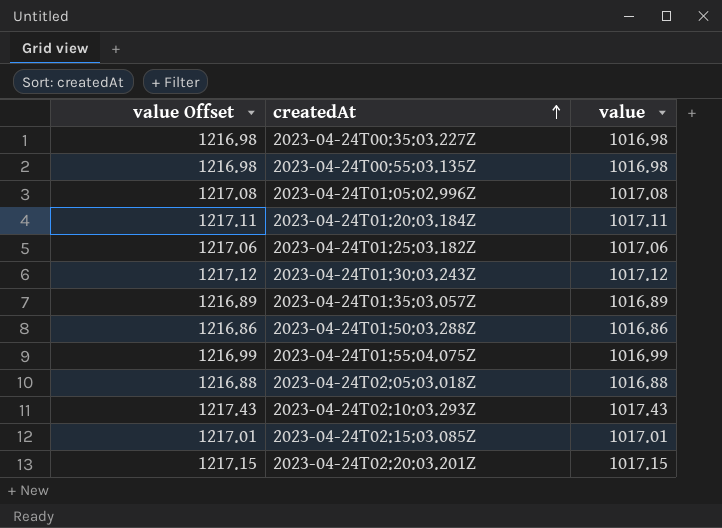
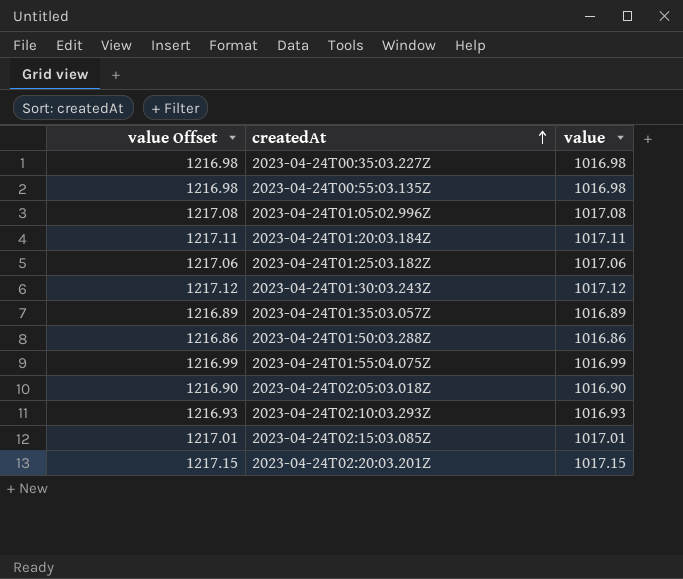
2023-04-24T02:05:03.018Z | value Offset: 1216.88 -> 1216.90
2023-04-24T02:05:03.018Z | value: 1016.88 -> 1016.90
2023-04-24T02:10:03.293Z | value Offset: 1217.43 -> 1216.93
2023-04-24T02:10:03.293Z | value: 1017.43 -> 1016.93

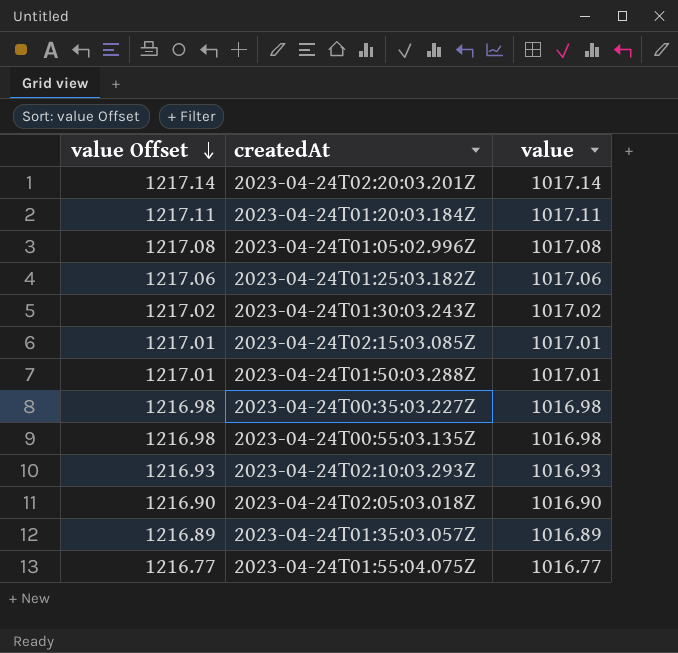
row order: createdAt ascending -> value Offset descending
2023-04-24T02:20:03.201Z | value Offset: 1217.15 -> 1217.14
2023-04-24T02:20:03.201Z | value: 1017.15 -> 1017.14
2023-04-24T01:30:03.243Z | value Offset: 1217.12 -> 1217.02
2023-04-24T01:30:03.243Z | value: 1017.12 -> 1017.02
2023-04-24T01:50:03.288Z | value Offset: 1216.86 -> 1217.01
2023-04-24T01:50:03.288Z | value: 1016.86 -> 1017.01
2023-04-24T01:55:04.075Z | value Offset: 1216.99 -> 1216.77
2023-04-24T01:55:04.075Z | value: 1016.99 -> 1016.77

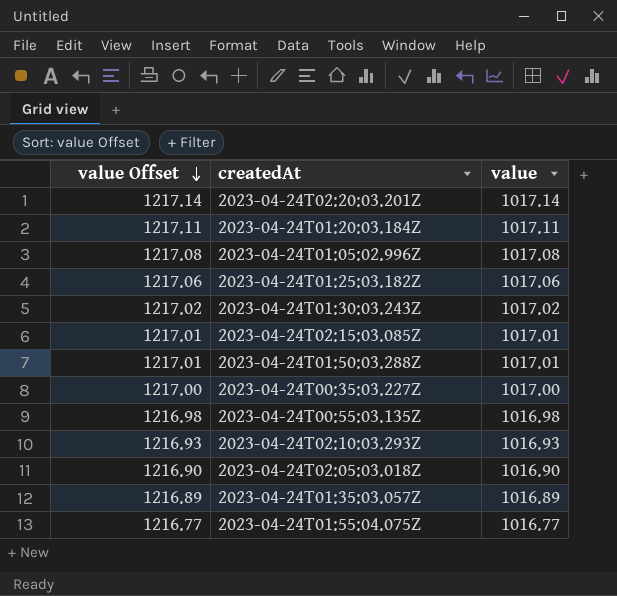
2023-04-24T00:35:03.227Z | value Offset: 1216.98 -> 1217.00
2023-04-24T00:35:03.227Z | value: 1016.98 -> 1017.00

